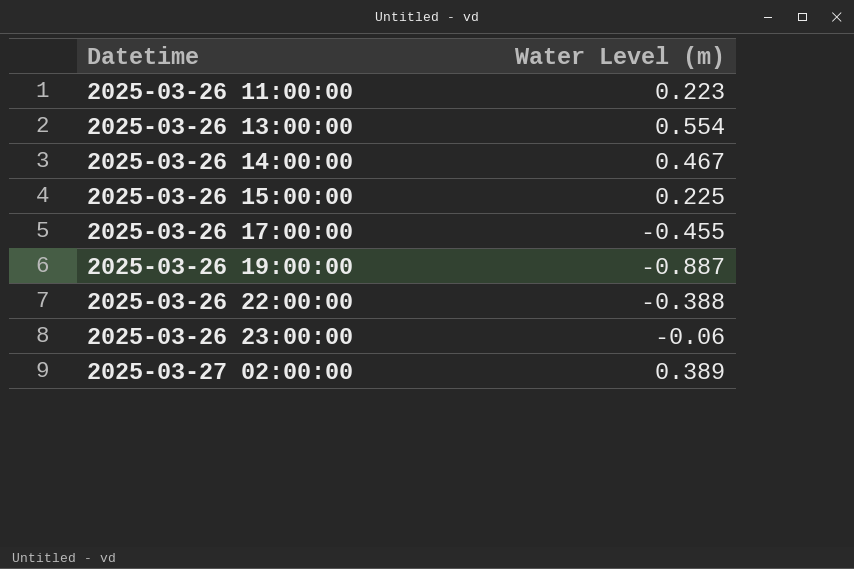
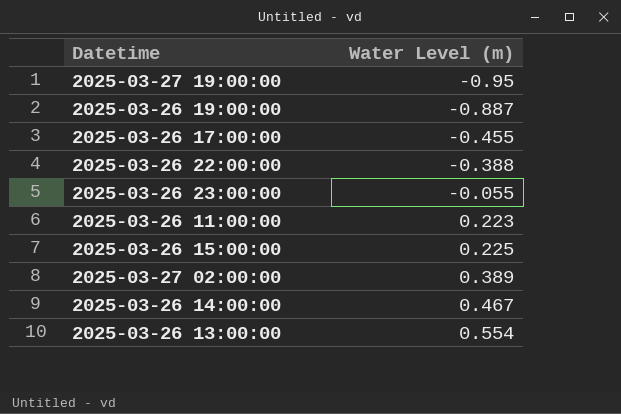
row order: Datetime ascending -> Water Level (m) ascending
row 2025-03-27 19:00:00: none -> -0.95
2025-03-26 23:00:00 | Water Level (m): -0.06 -> -0.055

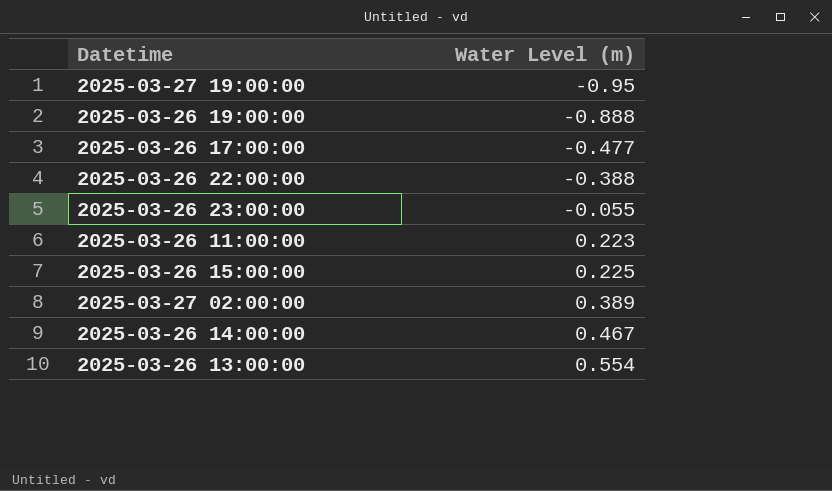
2025-03-26 19:00:00 | Water Level (m): -0.887 -> -0.888
2025-03-26 17:00:00 | Water Level (m): -0.455 -> -0.477

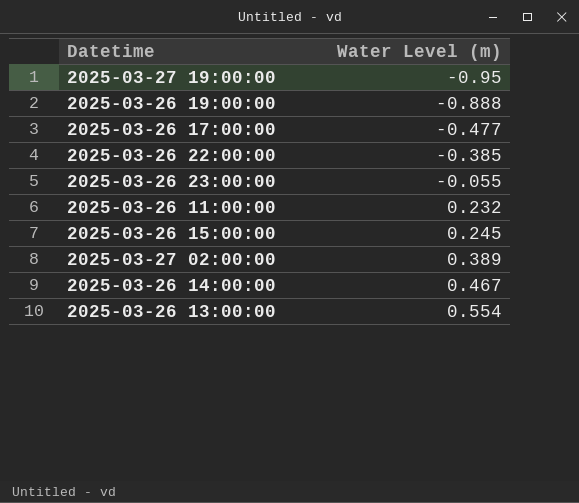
2025-03-26 22:00:00 | Water Level (m): -0.388 -> -0.385
2025-03-26 11:00:00 | Water Level (m): 0.223 -> 0.232
2025-03-26 15:00:00 | Water Level (m): 0.225 -> 0.245

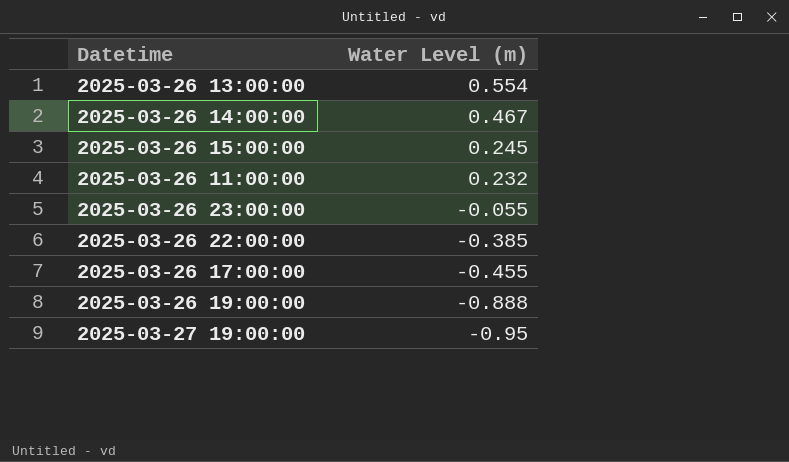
row order: Water Level (m) ascending -> Water Level (m) descending
row 2025-03-27 02:00:00: 0.389 -> none
2025-03-26 17:00:00 | Water Level (m): -0.477 -> -0.455

